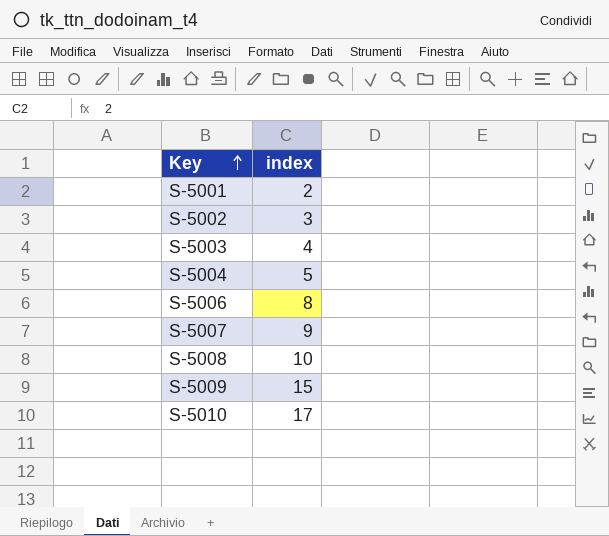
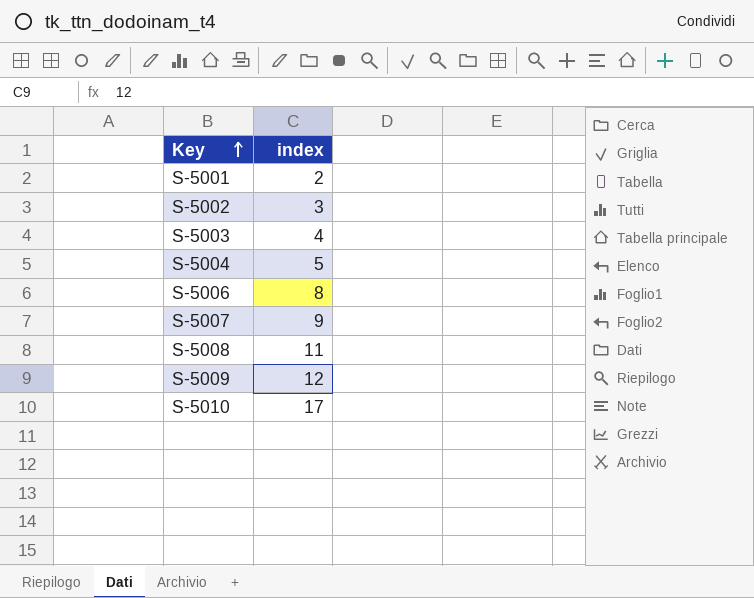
S-5008 | index: 10 -> 11
S-5009 | index: 15 -> 12

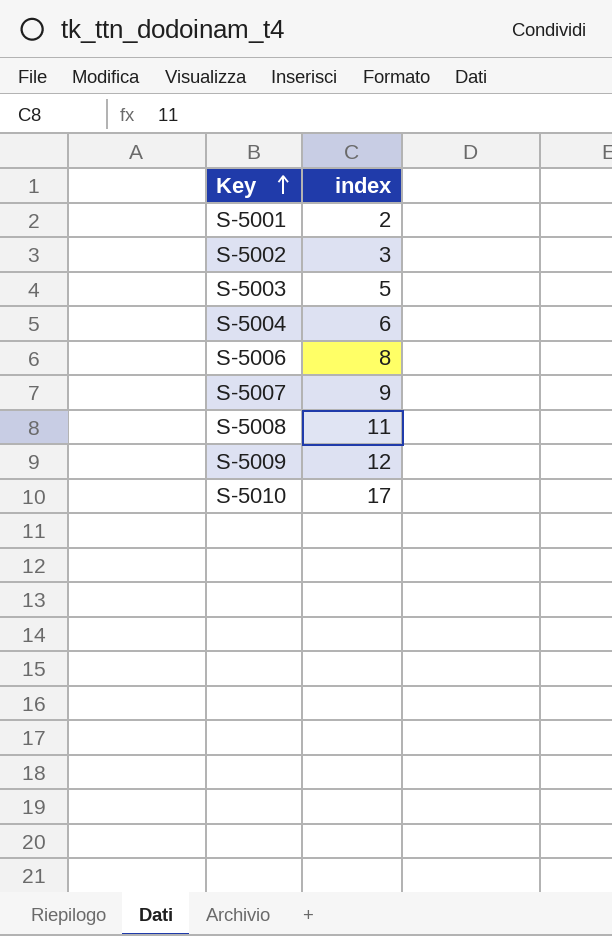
S-5003 | index: 4 -> 5
S-5004 | index: 5 -> 6

